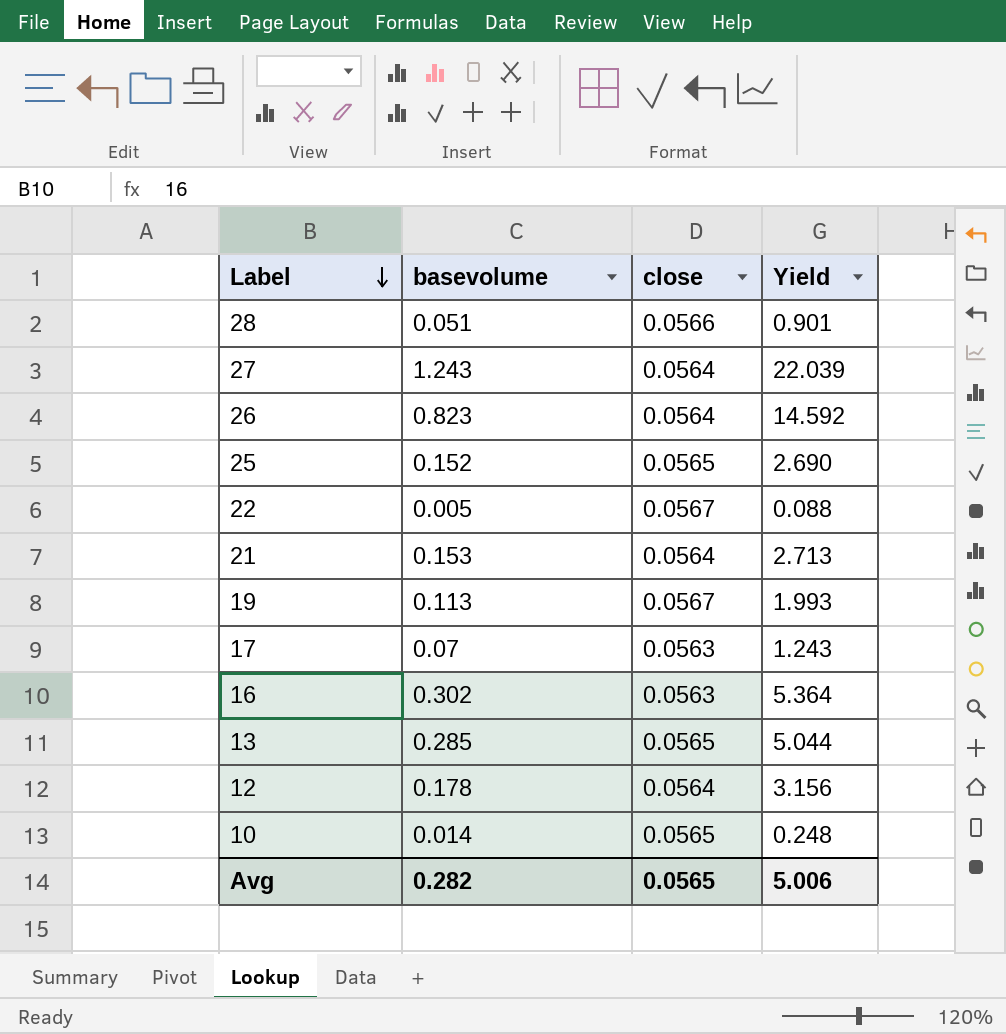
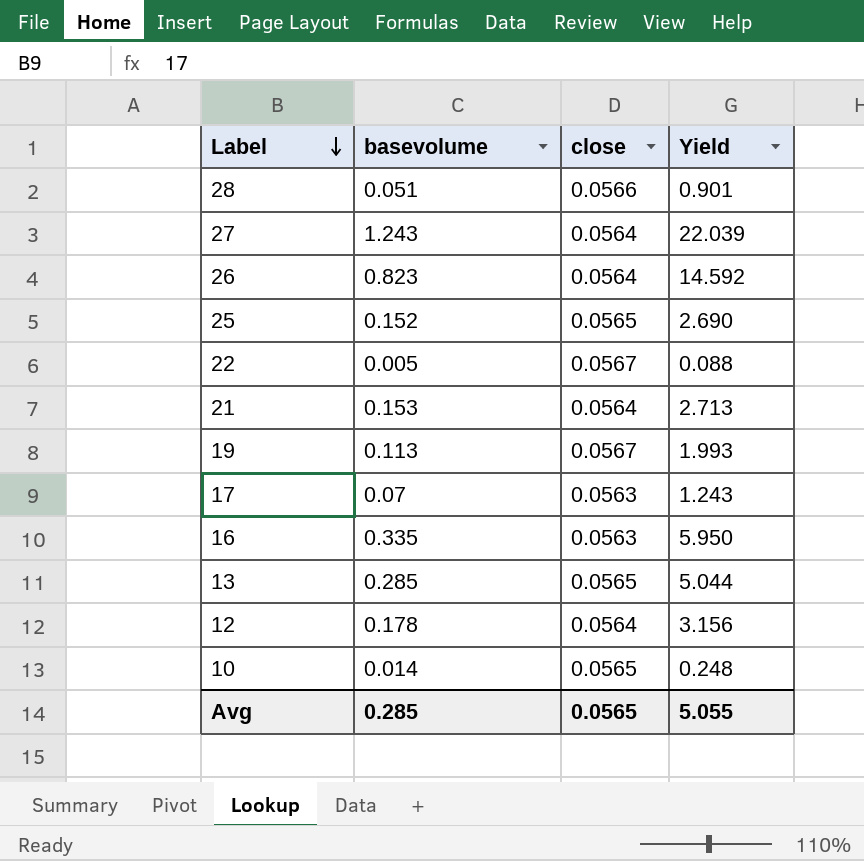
16 | basevolume: 0.302 -> 0.335
16 | Yield: 5.364 -> 5.950
Avg | basevolume: 0.282 -> 0.285
Avg | Yield: 5.006 -> 5.055

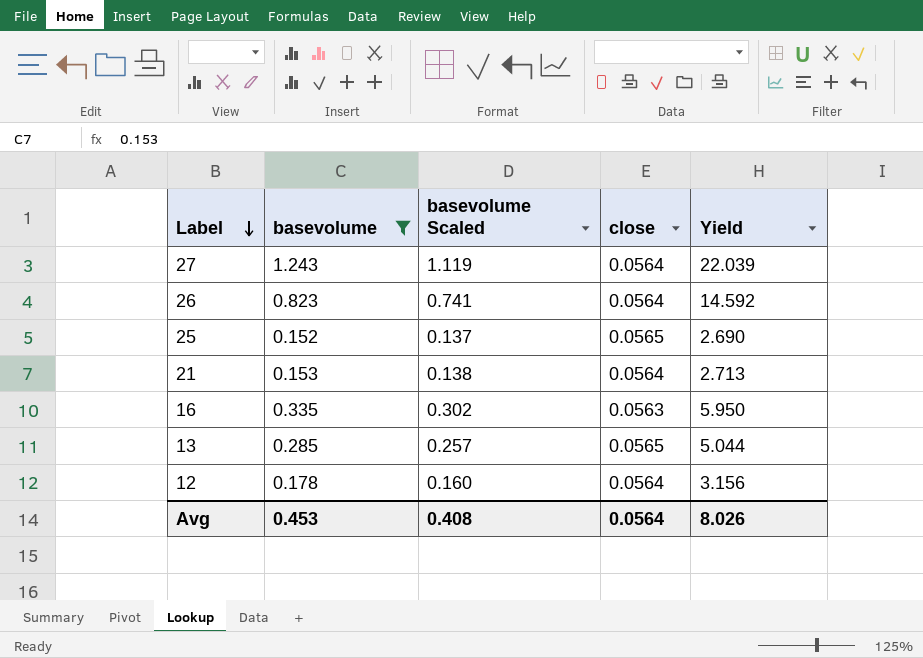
filter: none -> basevolume >= 0.152
column basevolume Scaled | formula: none -> [basevolume] * 0.9
Avg | basevolume: 0.285 -> 0.453
Avg | close: 0.0565 -> 0.0564
Avg | Yield: 5.055 -> 8.026

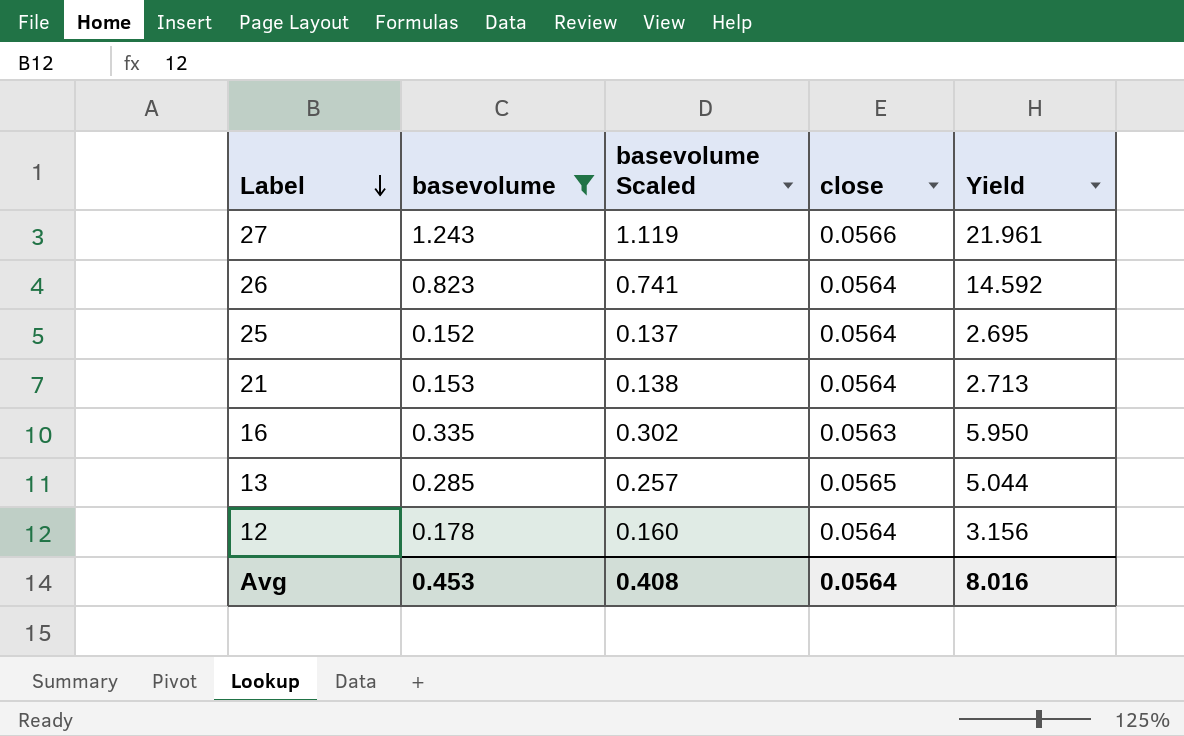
27 | close: 0.0564 -> 0.0566
27 | Yield: 22.039 -> 21.961
25 | close: 0.0565 -> 0.0564
25 | Yield: 2.690 -> 2.695
Avg | Yield: 8.026 -> 8.016

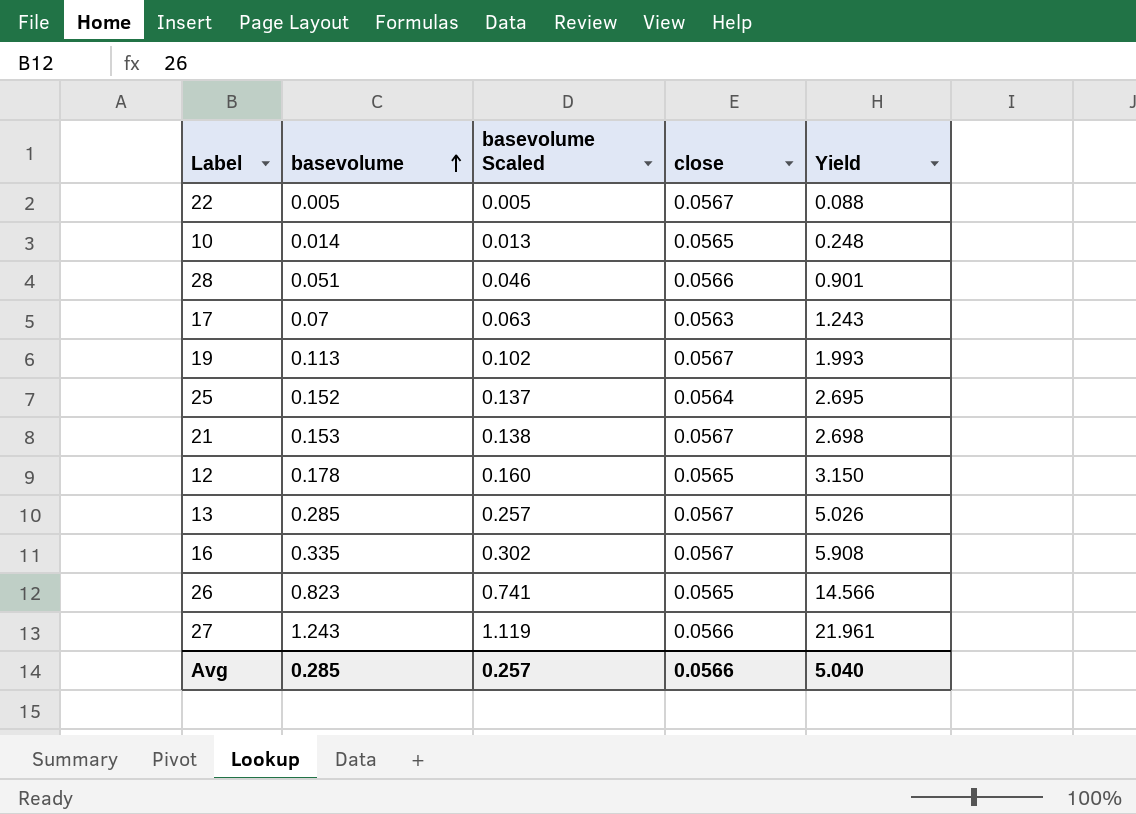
filter: basevolume >= 0.152 -> none
row order: Label descending -> basevolume ascending
21 | close: 0.0564 -> 0.0567
21 | Yield: 2.713 -> 2.698
12 | close: 0.0564 -> 0.0565
12 | Yield: 3.156 -> 3.150
13 | close: 0.0565 -> 0.0567
13 | Yield: 5.044 -> 5.026
16 | close: 0.0563 -> 0.0567
16 | Yield: 5.950 -> 5.908
26 | close: 0.0564 -> 0.0565
26 | Yield: 14.592 -> 14.566
Avg | basevolume: 0.453 -> 0.285
Avg | basevolume Scaled: 0.408 -> 0.257
Avg | close: 0.0564 -> 0.0566
Avg | Yield: 8.016 -> 5.040

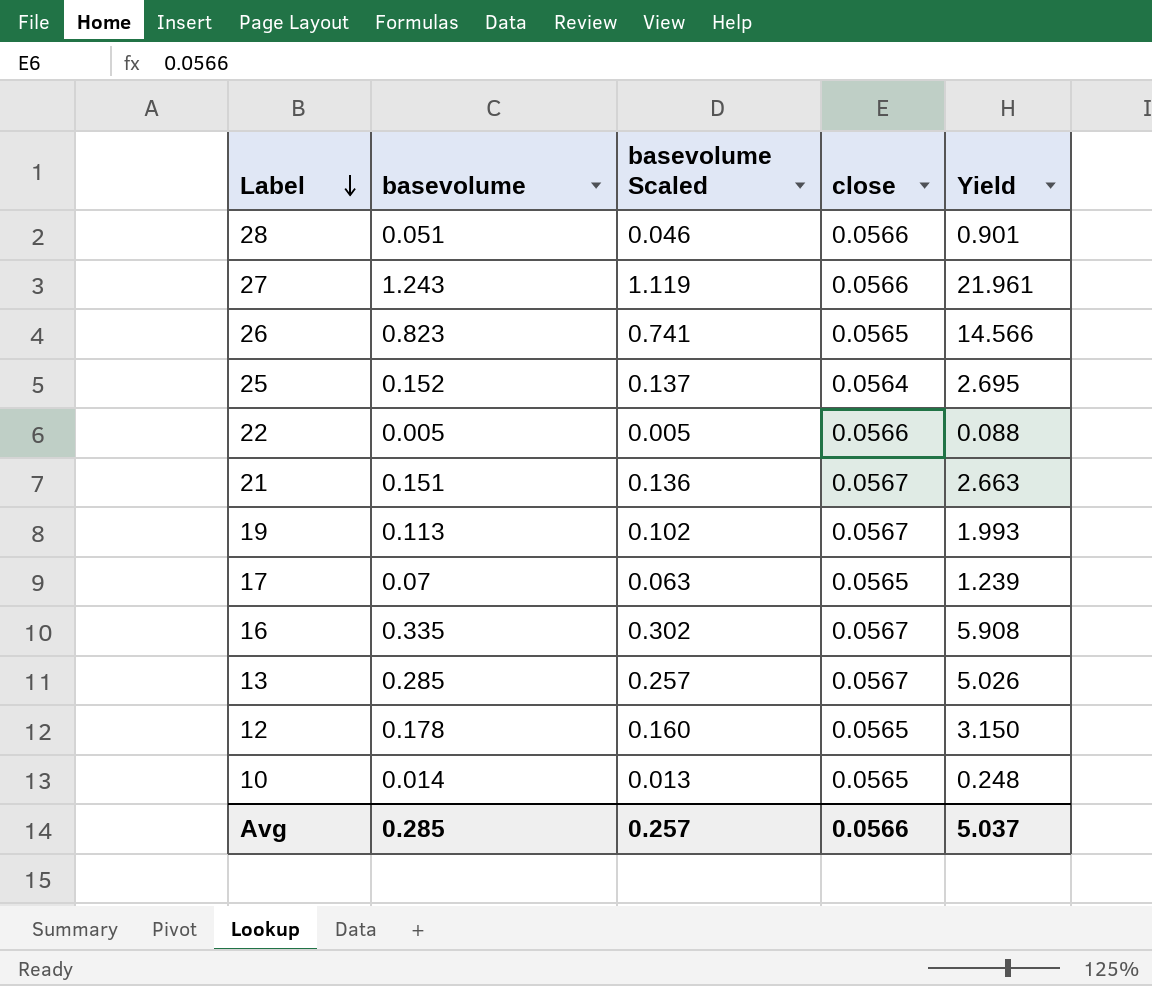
row order: basevolume ascending -> Label descending
22 | close: 0.0567 -> 0.0566
21 | basevolume: 0.153 -> 0.151
21 | basevolume Scaled: 0.138 -> 0.136
21 | Yield: 2.698 -> 2.663
17 | close: 0.0563 -> 0.0565
17 | Yield: 1.243 -> 1.239
Avg | Yield: 5.040 -> 5.037

